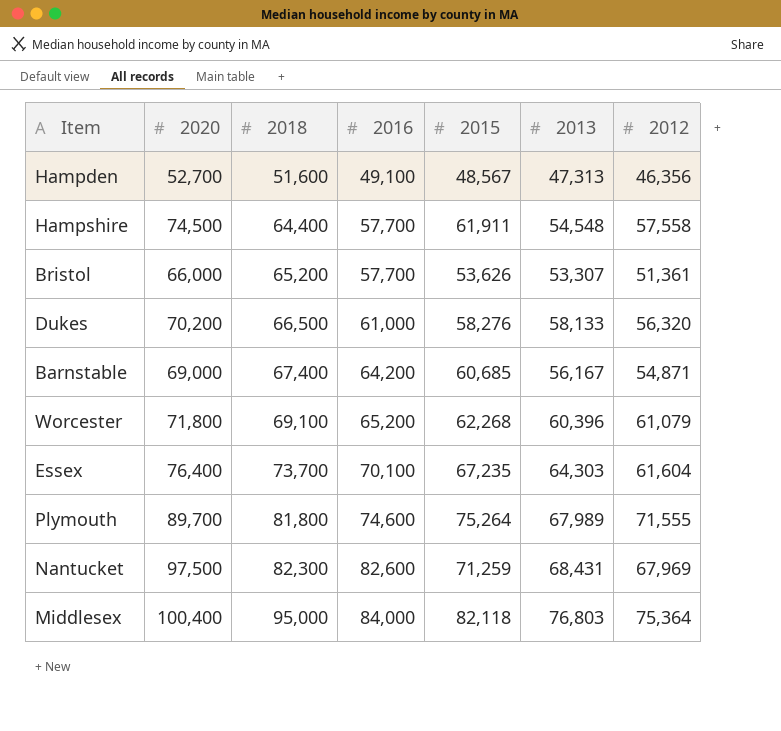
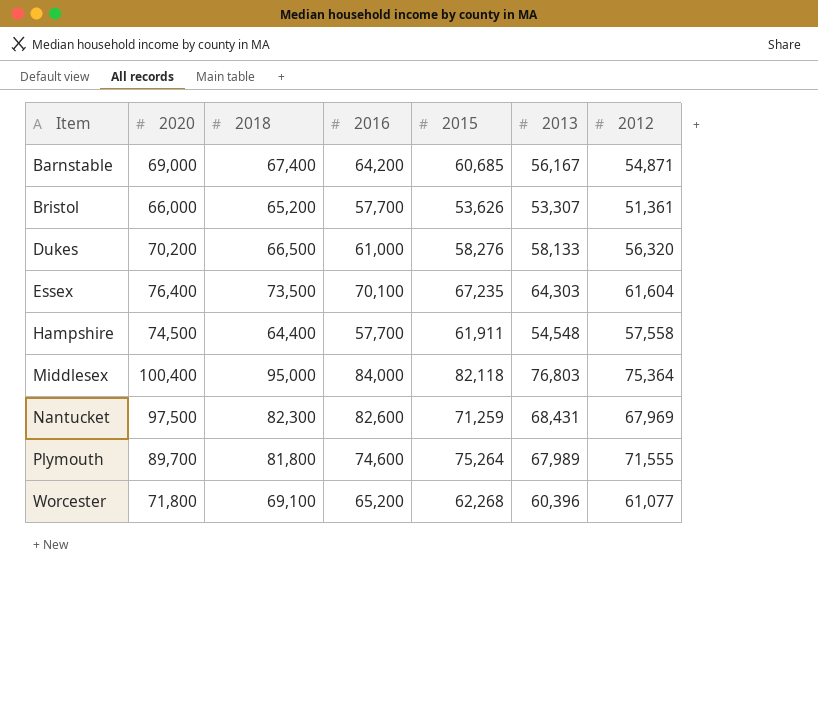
row order: 2018 ascending -> Item ascending
row Hampden: 52,700 | 51,600 | 49,100 | 48,567 | 47,313 | 46,356 -> none
Essex | 2018: 73,700 -> 73,500
Worcester | 2012: 61,079 -> 61,077

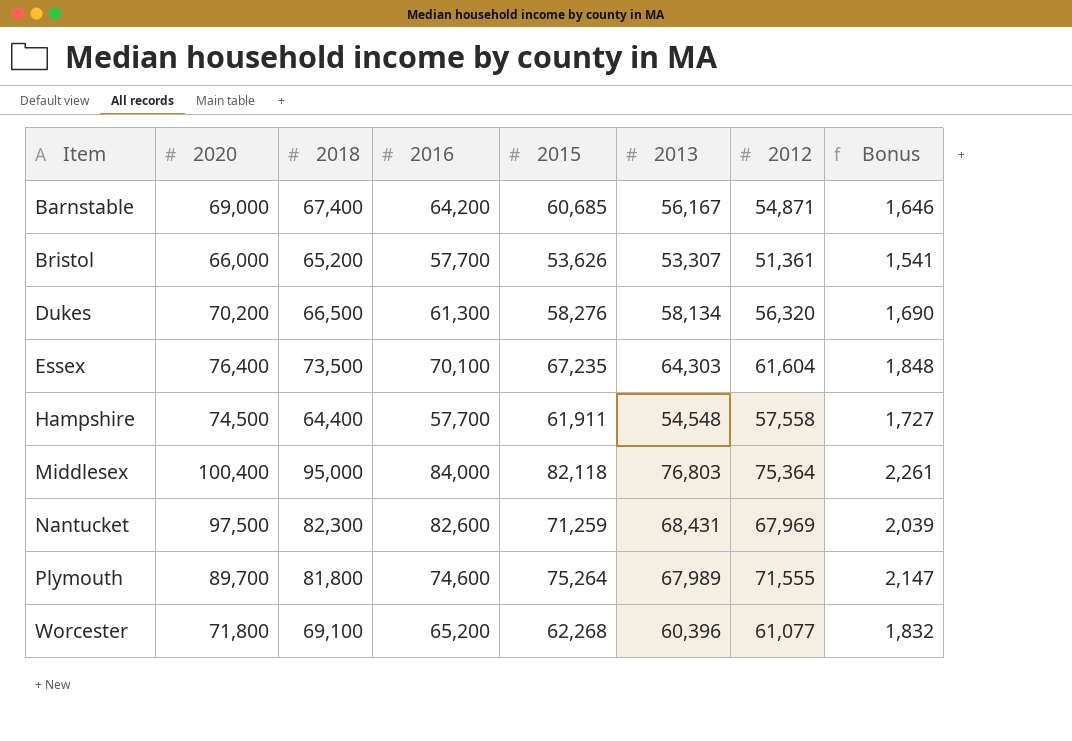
column Bonus | formula: none -> [2012] * 0.03
Dukes | 2016: 61,000 -> 61,300
Dukes | 2013: 58,133 -> 58,134

